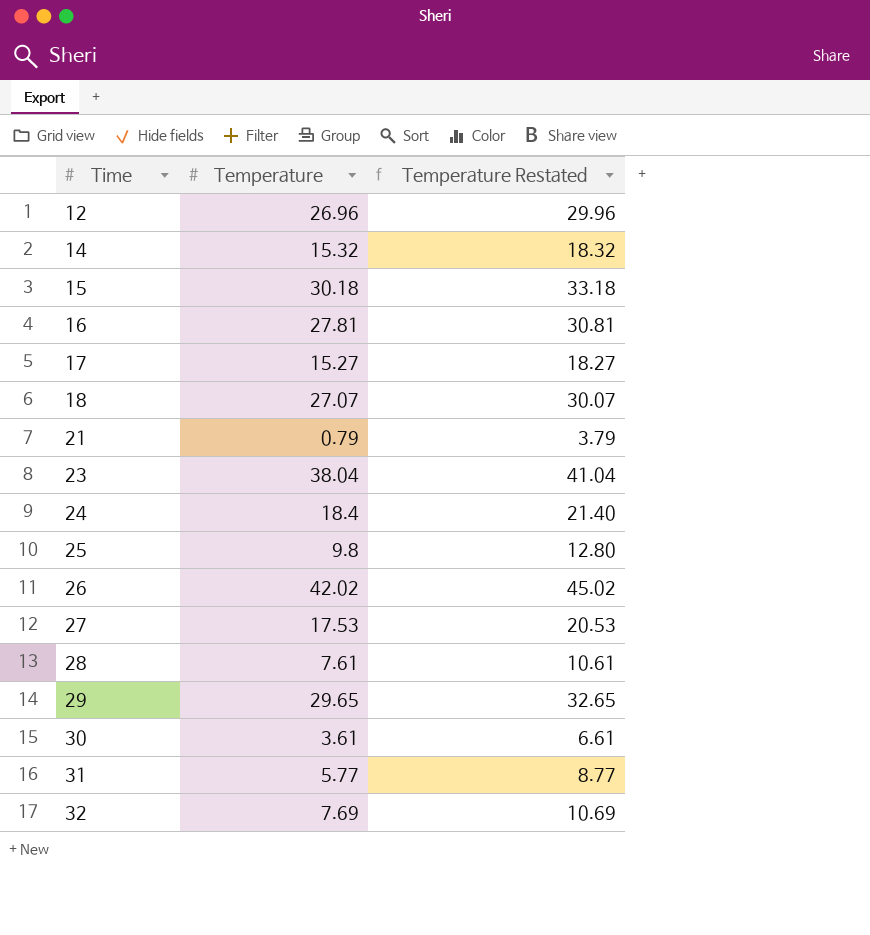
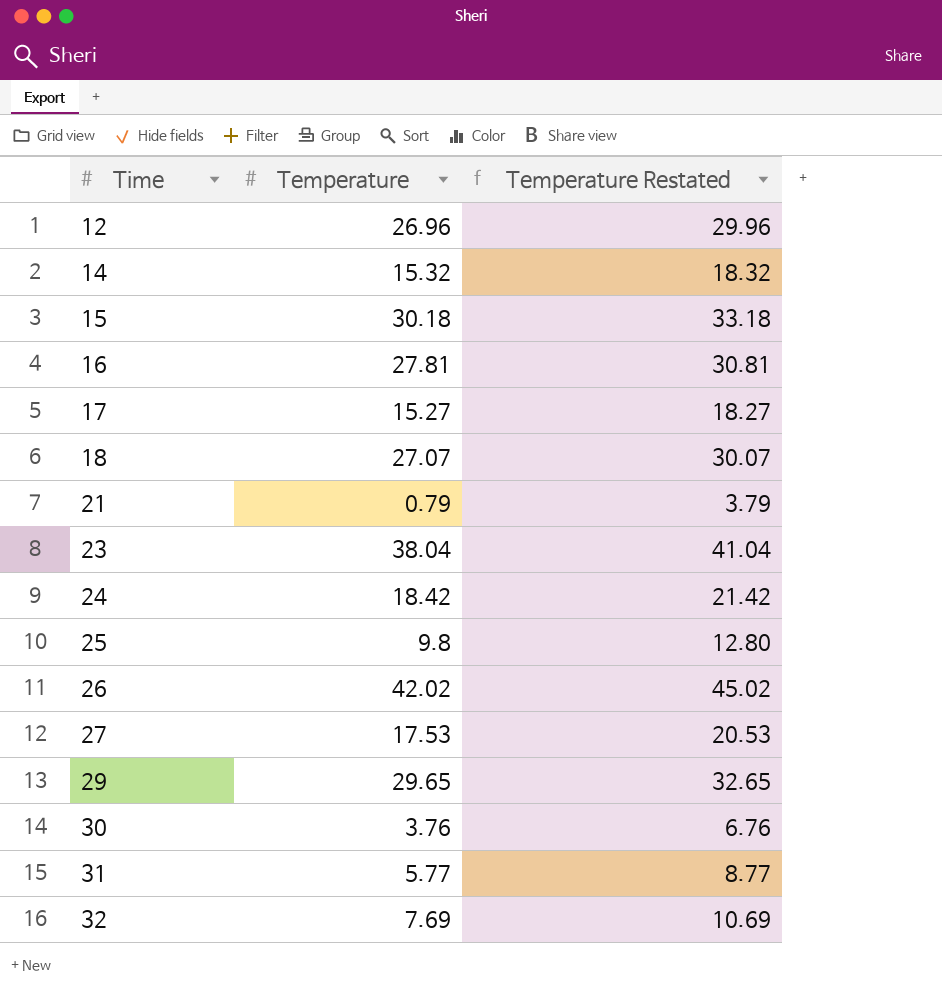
row 28: 7.61 | 10.61 -> none
24 | Temperature: 18.4 -> 18.42
24 | Temperature Restated: 21.40 -> 21.42
30 | Temperature: 3.61 -> 3.76
30 | Temperature Restated: 6.61 -> 6.76

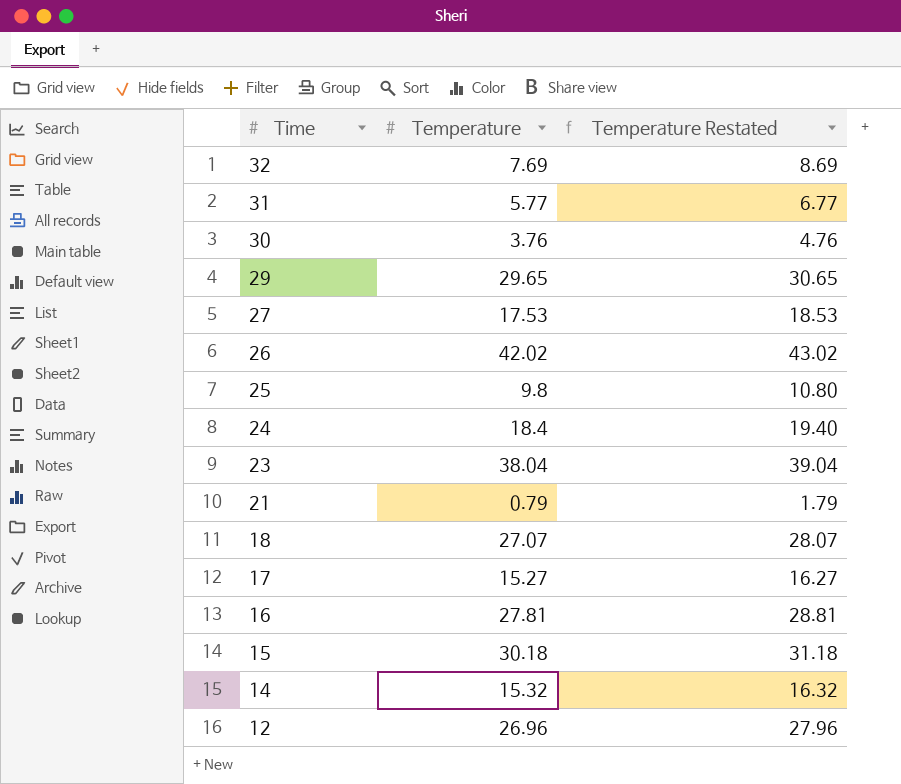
row order: Time ascending -> Time descending
column Temperature Restated | formula: [Temperature] + 3 -> [Temperature] + 1
24 | Temperature: 18.42 -> 18.4

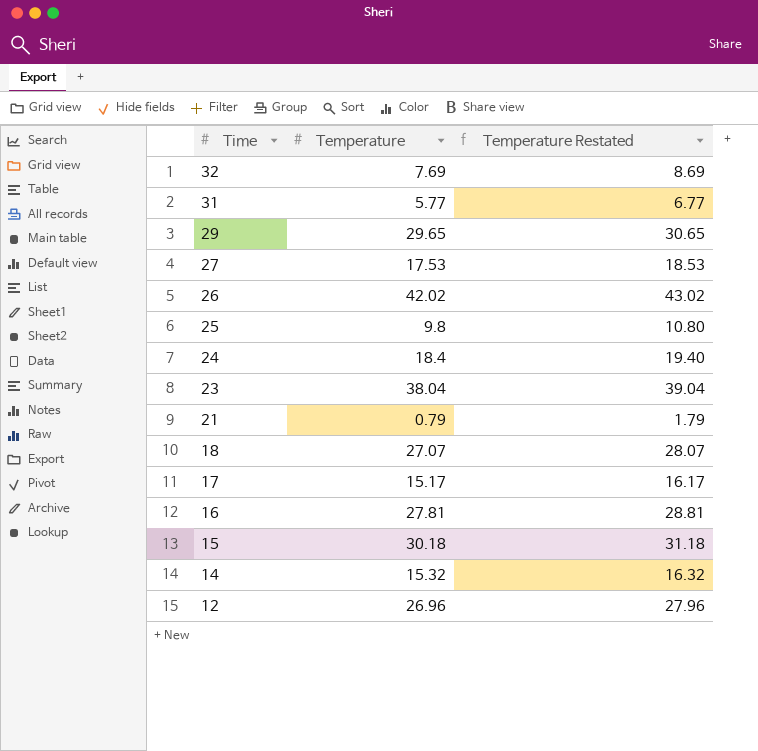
row 30: 3.76 | 4.76 -> none
17 | Temperature: 15.27 -> 15.17
17 | Temperature Restated: 16.27 -> 16.17

